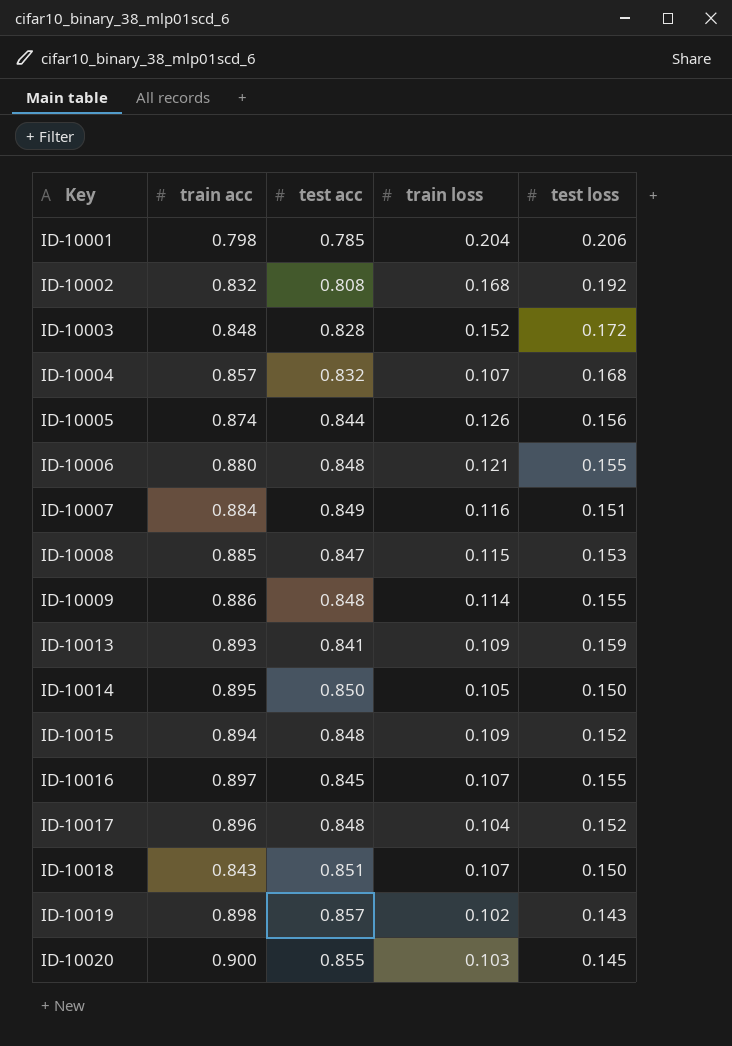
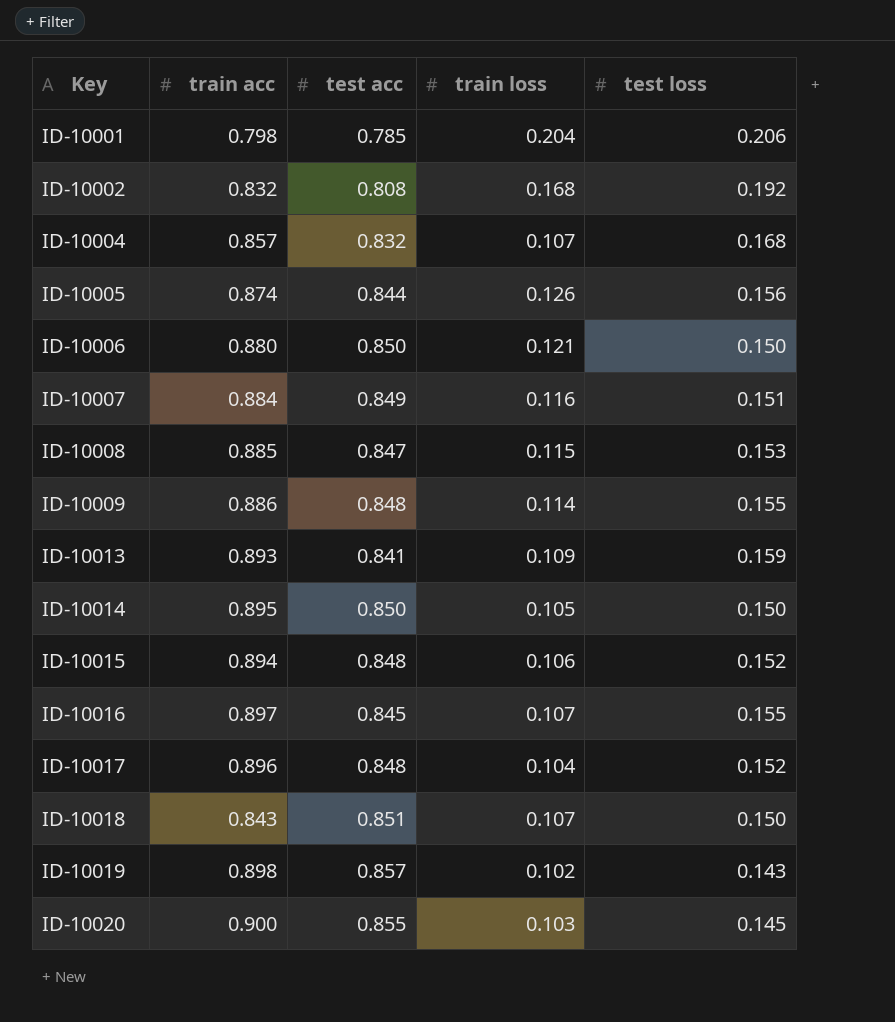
row ID-10003: 0.848 | 0.828 | 0.152 | 0.172 -> none
ID-10006 | test acc: 0.848 -> 0.850
ID-10006 | test loss: 0.155 -> 0.150
ID-10015 | train loss: 0.109 -> 0.106

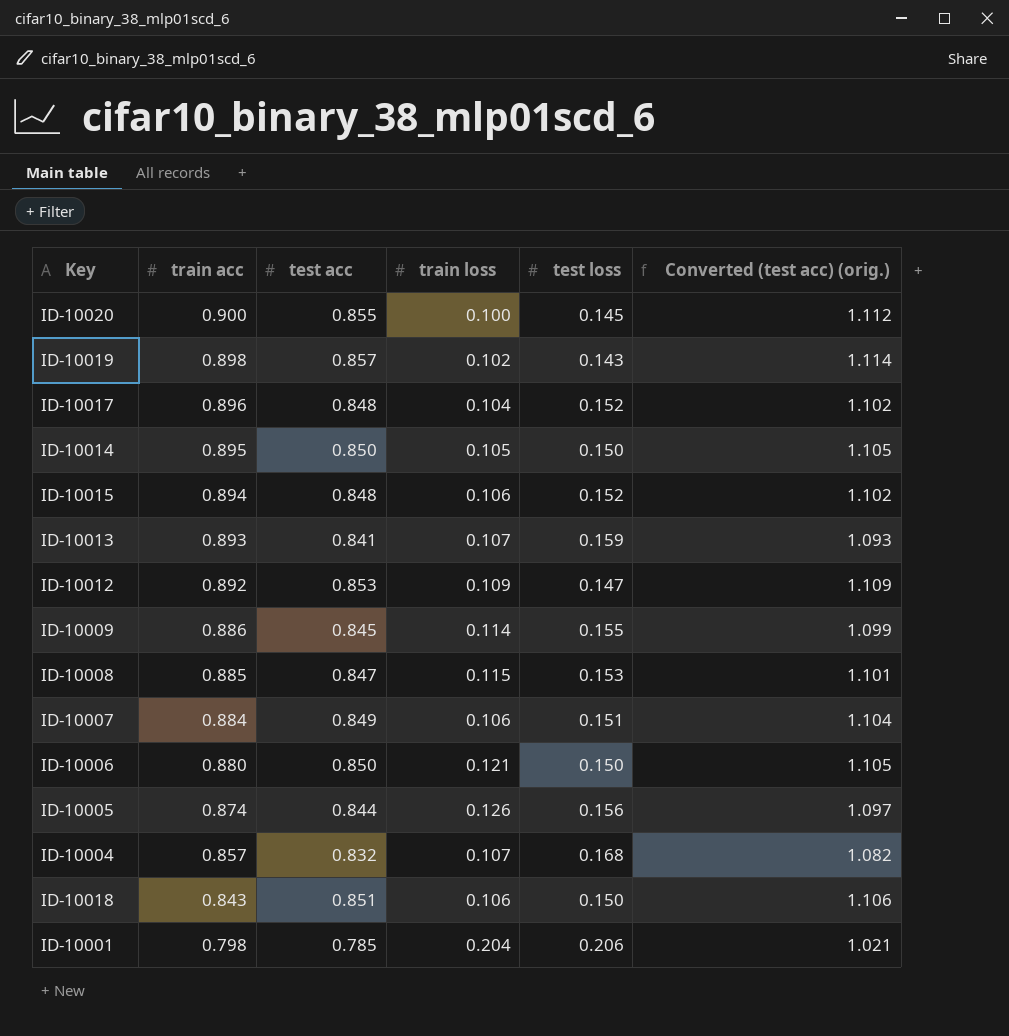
row order: Key ascending -> train acc descending
column Converted (test acc) (orig.) | formula: none -> [test acc] * 1.3
row ID-10002: 0.832 | 0.808 | 0.168 | 0.192 -> none
row ID-10016: 0.897 | 0.845 | 0.107 | 0.155 -> none
ID-10020 | train loss: 0.103 -> 0.100
ID-10013 | train loss: 0.109 -> 0.107
row ID-10012: none -> 0.892 | 0.853 | 0.109 | 0.147 | 1.109
ID-10009 | test acc: 0.848 -> 0.845
ID-10007 | train loss: 0.116 -> 0.106
ID-10018 | train loss: 0.107 -> 0.106

